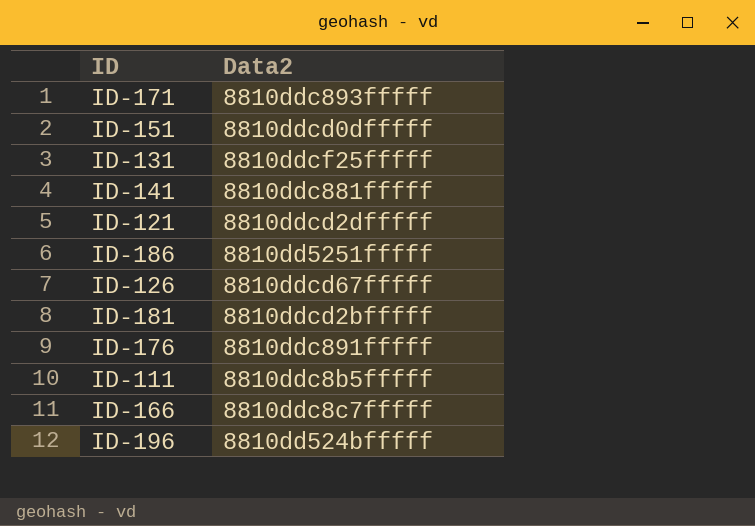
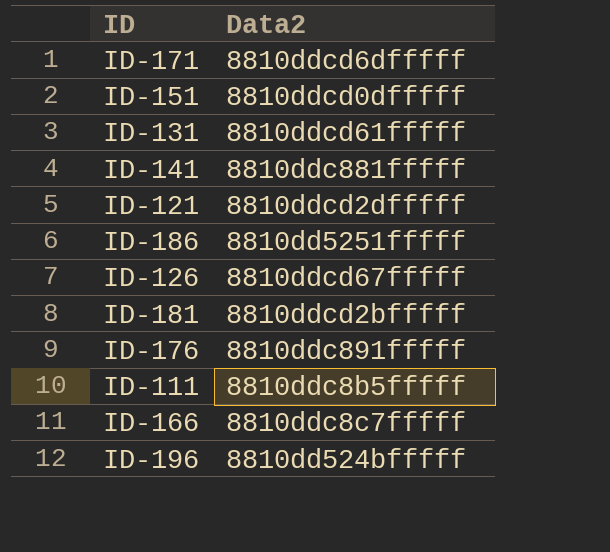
ID-171 | Data2: 8810ddc893fffff -> 8810ddcd6dfffff
ID-131 | Data2: 8810ddcf25fffff -> 8810ddcd61fffff

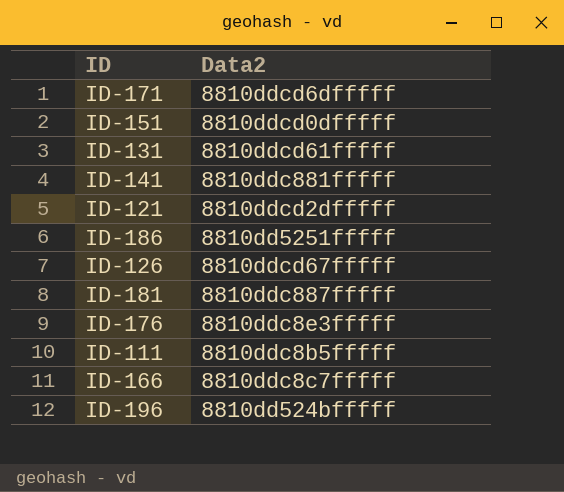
ID-181 | Data2: 8810ddcd2bfffff -> 8810ddc887fffff
ID-176 | Data2: 8810ddc891fffff -> 8810ddc8e3fffff

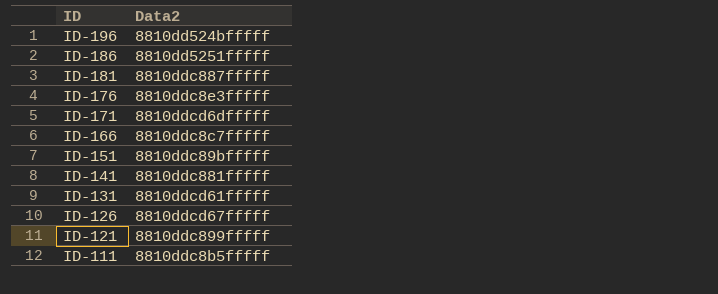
row order: none -> ID descending
ID-151 | Data2: 8810ddcd0dfffff -> 8810ddc89bfffff
ID-121 | Data2: 8810ddcd2dfffff -> 8810ddc899fffff

